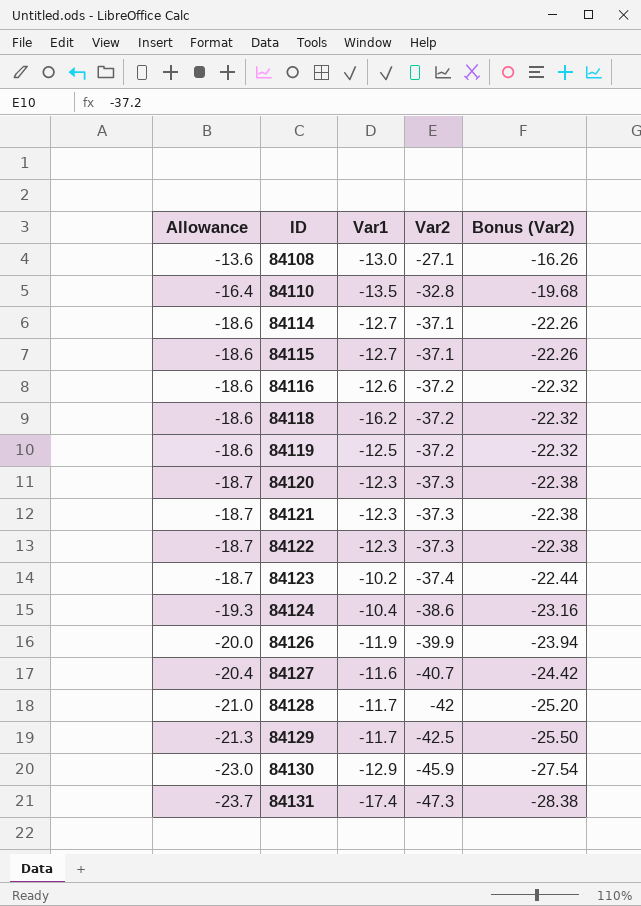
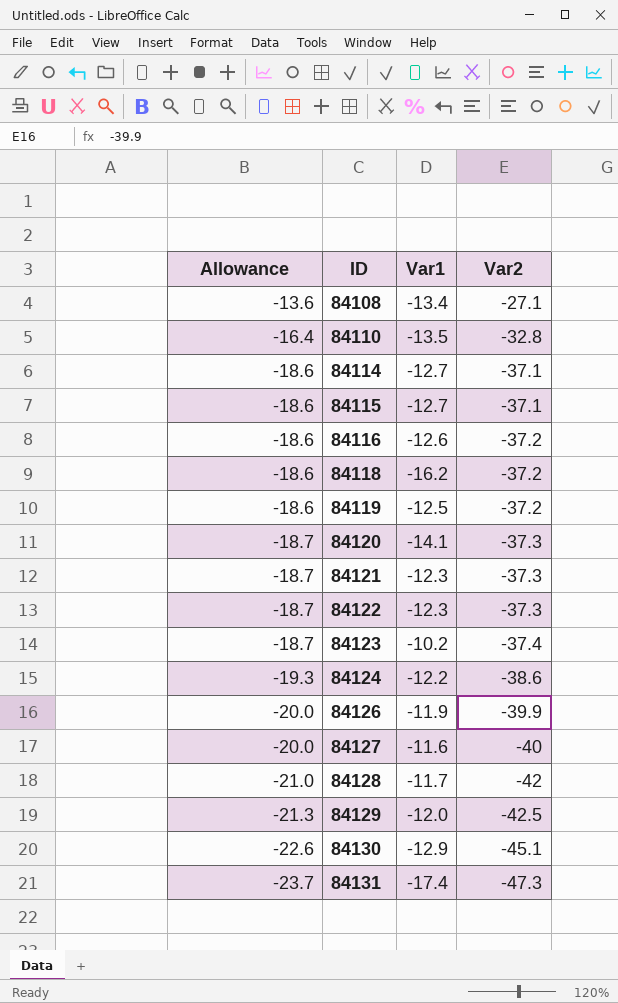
column Bonus (Var2) | formula: [Var2] * 0.6 -> none
84108 | Var1: -13.0 -> -13.4
84120 | Var1: -12.3 -> -14.1
84124 | Var1: -10.4 -> -12.2
84127 | Allowance: -20.4 -> -20.0
84127 | Var2: -40.7 -> -40
84129 | Var1: -11.7 -> -12.0
84130 | Allowance: -23.0 -> -22.6
84130 | Var2: -45.9 -> -45.1

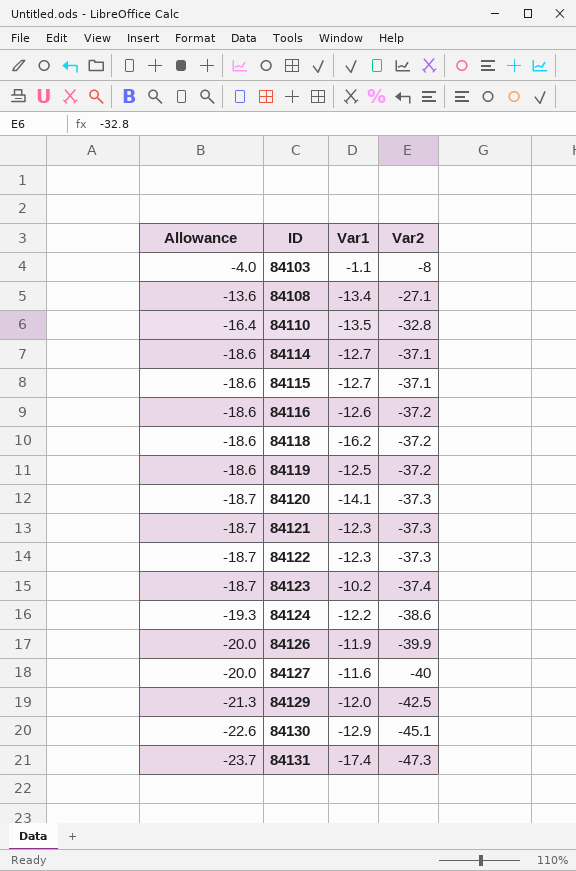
row 84128: -21.0 | -11.7 | -42 -> none
row 84103: none -> -4.0 | -1.1 | -8

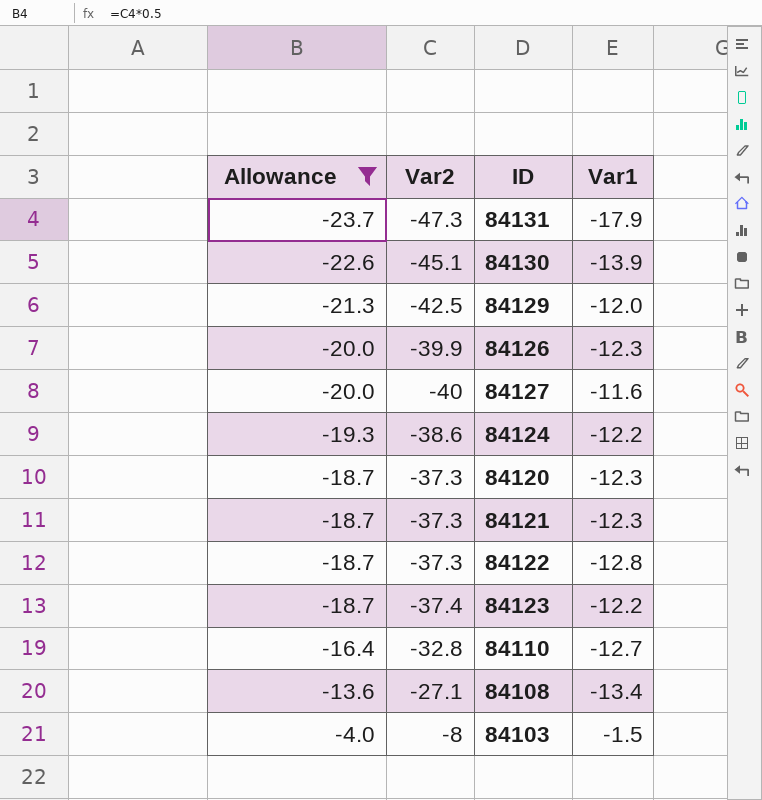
filter: none -> Allowance != -18.6
row order: Allowance descending -> Allowance ascending
column Var2 | position: 4 -> 2
84131 | Var1: -17.4 -> -17.9
84130 | Var1: -12.9 -> -13.9
84126 | Var1: -11.9 -> -12.3
84120 | Var1: -14.1 -> -12.3
84122 | Var1: -12.3 -> -12.8
84123 | Var1: -10.2 -> -12.2
84110 | Var1: -13.5 -> -12.7
84103 | Var1: -1.1 -> -1.5

